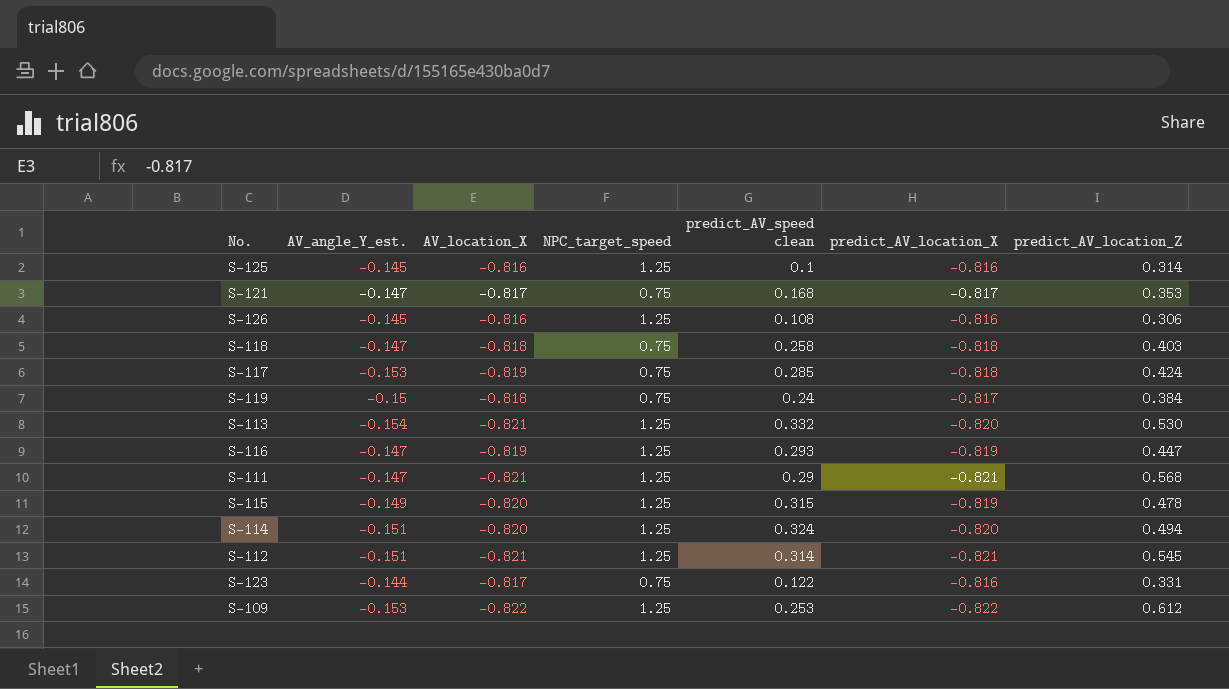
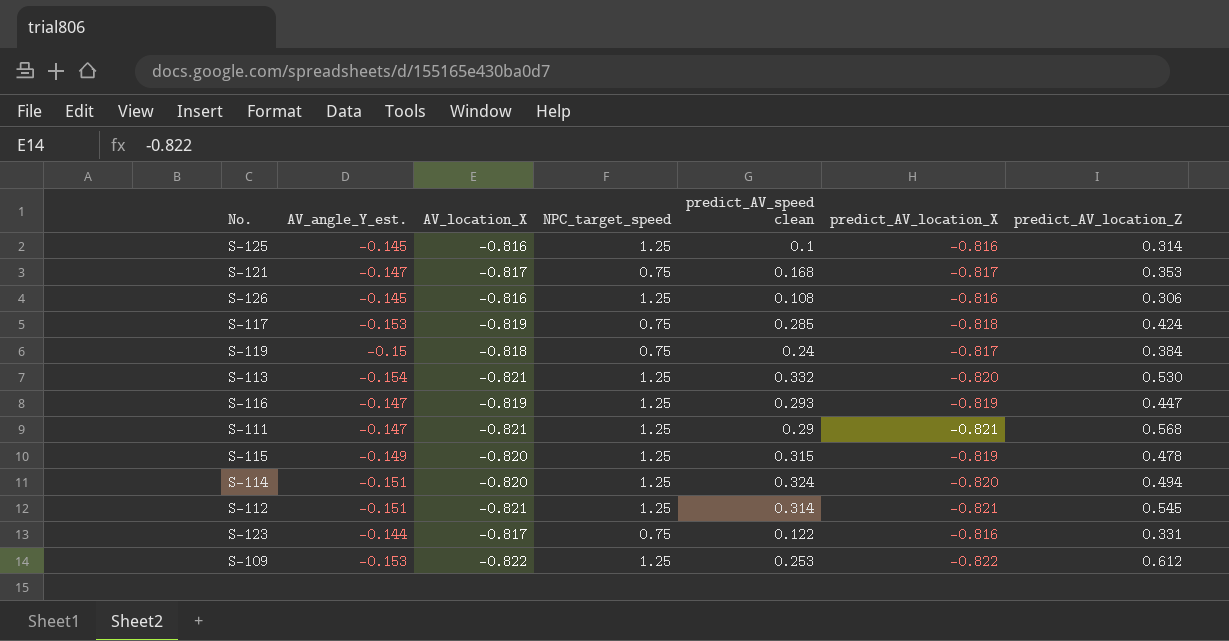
row S-118: -0.147 | -0.818 | 0.75 | 0.258 | -0.818 | 0.403 -> none

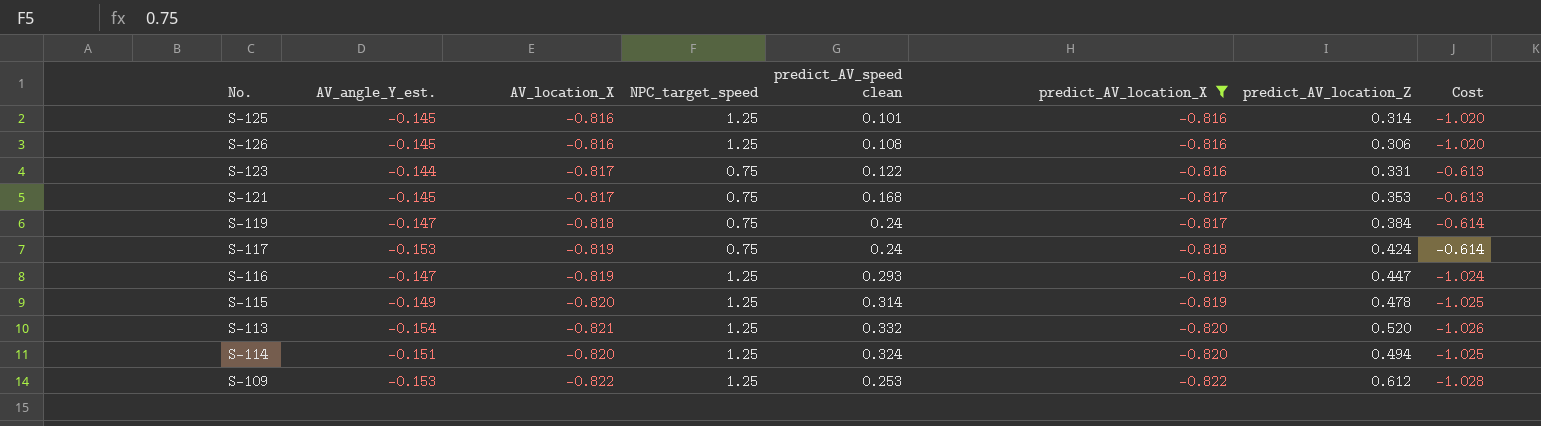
filter: none -> predict_AV_location_X != -0.821
row order: none -> predict_AV_location_X descending
column Cost | formula: none -> [AV_location_X] * [NPC_target_speed]
S-125 | predict_AV_speed clean: 0.1 -> 0.101
S-121 | AV_angle_Y_est.: -0.147 -> -0.145
S-119 | AV_angle_Y_est.: -0.15 -> -0.147
S-117 | predict_AV_speed clean: 0.285 -> 0.24
S-115 | predict_AV_speed clean: 0.315 -> 0.314
S-113 | predict_AV_location_Z: 0.530 -> 0.520

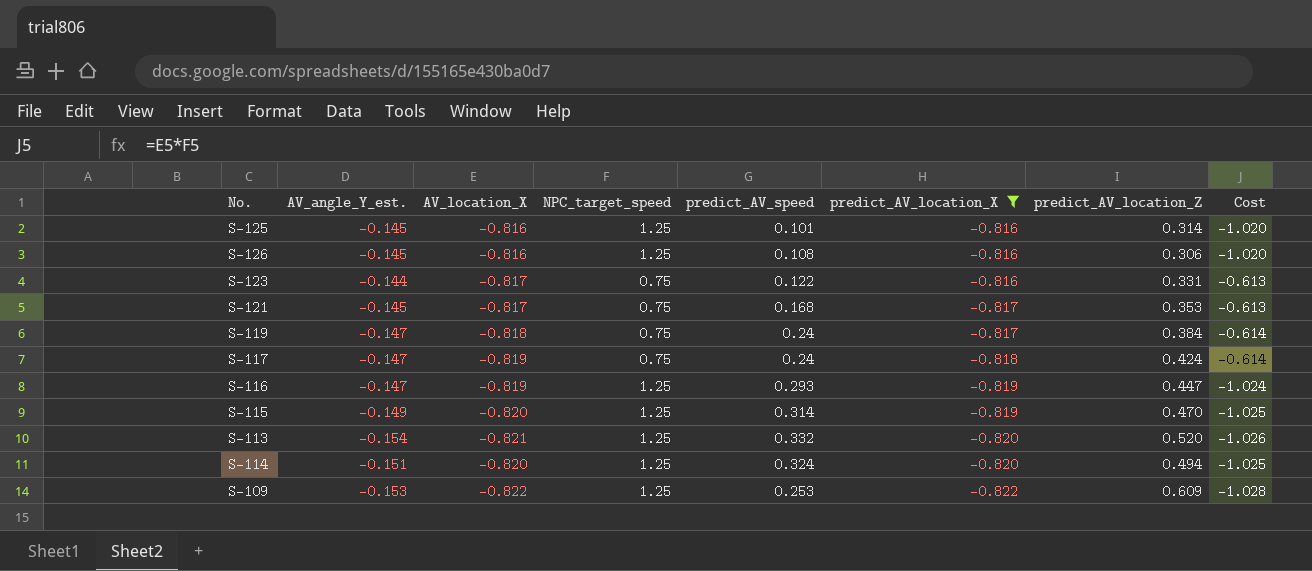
column name: predict_AV_speed clean -> predict_AV_speed
S-117 | AV_angle_Y_est.: -0.153 -> -0.147
S-115 | predict_AV_location_Z: 0.478 -> 0.470
S-109 | predict_AV_location_Z: 0.612 -> 0.609

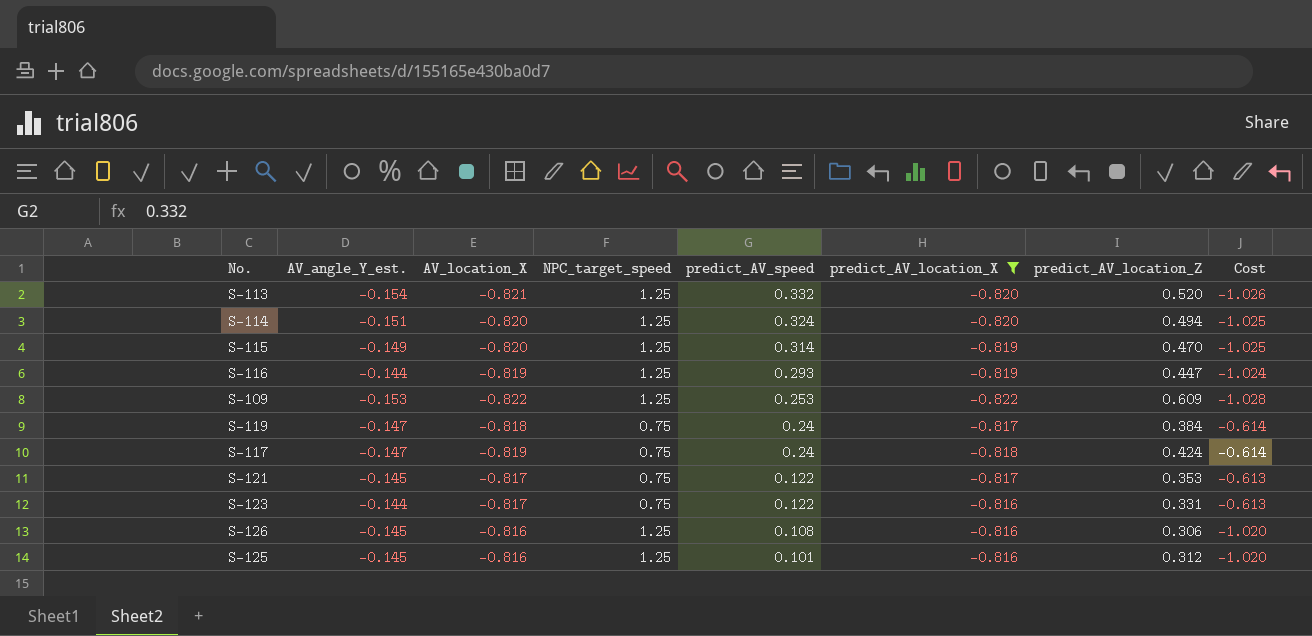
row order: predict_AV_location_X descending -> predict_AV_speed descending
S-116 | AV_angle_Y_est.: -0.147 -> -0.144
S-121 | predict_AV_speed: 0.168 -> 0.122
S-125 | predict_AV_location_Z: 0.314 -> 0.312

